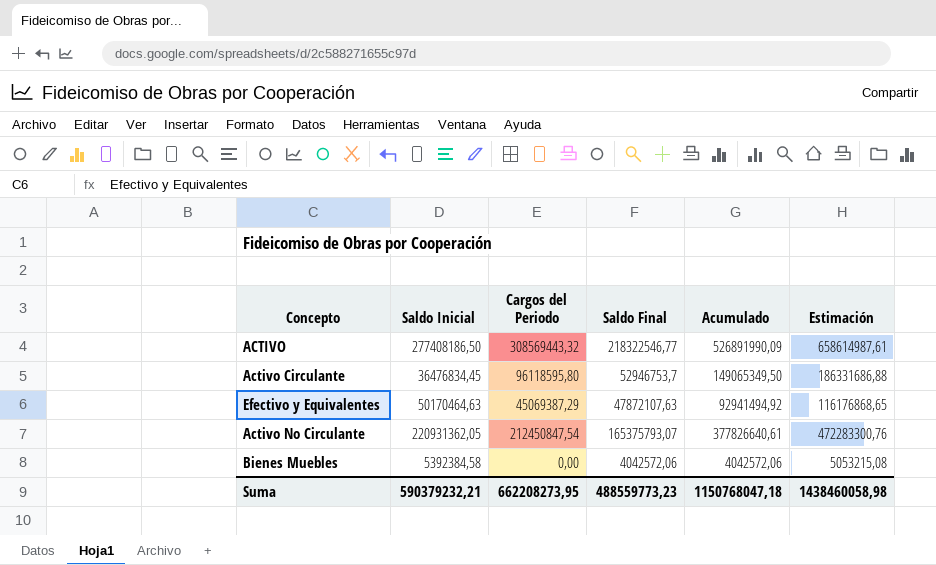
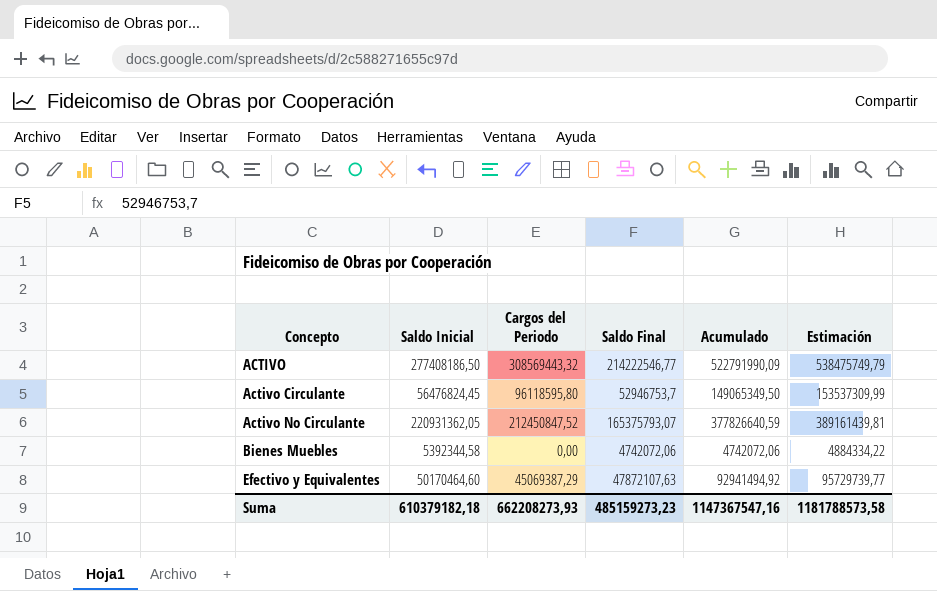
row order: none -> Concepto ascending
column Estimación | formula: [Acumulado] * 1,25 -> [Acumulado] * 1,03
ACTIVO | Saldo Final: 218322546,77 -> 214222546,77
ACTIVO | Acumulado: 526891990,09 -> 522791990,09
Activo Circulante | Saldo Inicial: 36476834,45 -> 56476824,45
Activo No Circulante | Cargos del Periodo: 212450847,54 -> 212450847,52
Activo No Circulante | Acumulado: 377826640,61 -> 377826640,59
Bienes Muebles | Saldo Inicial: 5392384,58 -> 5392344,58
Bienes Muebles | Saldo Final: 4042572,06 -> 4742072,06
Bienes Muebles | Acumulado: 4042572,06 -> 4742072,06
Efectivo y Equivalentes | Saldo Inicial: 50170464,63 -> 50170464,60
Suma | Saldo Inicial: 590379232,21 -> 610379182,18
Suma | Cargos del Periodo: 662208273,95 -> 662208273,93
Suma | Saldo Final: 488559773,23 -> 485159273,23
Suma | Acumulado: 1150768047,18 -> 1147367547,16
Suma | Estimación: 1438460058,98 -> 1181788573,58

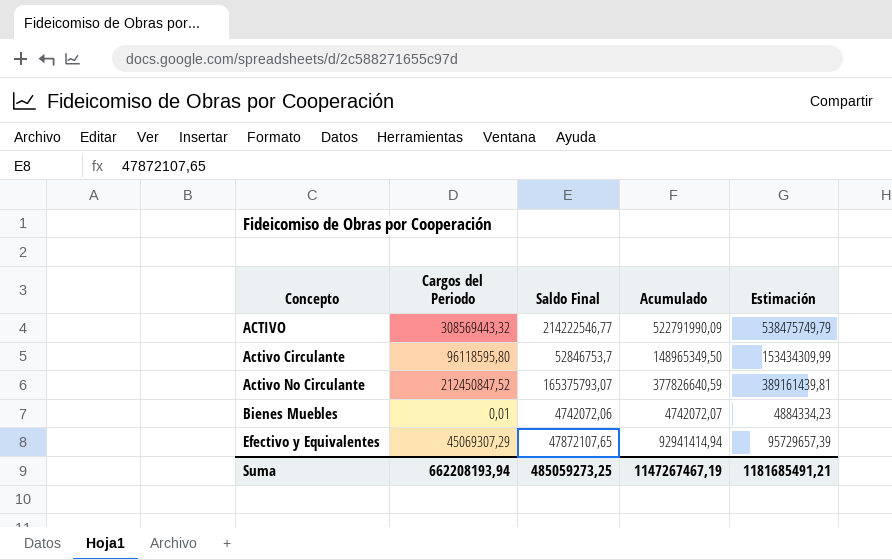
column Saldo Inicial | position: 2 -> none
Activo Circulante | Saldo Final: 52946753,7 -> 52846753,7
Activo Circulante | Acumulado: 149065349,50 -> 148965349,50
Activo Circulante | Estimación: 153537309,99 -> 153434309,99
Bienes Muebles | Cargos del Periodo: 0,00 -> 0,01
Bienes Muebles | Acumulado: 4742072,06 -> 4742072,07
Bienes Muebles | Estimación: 4884334,22 -> 4884334,23
Efectivo y Equivalentes | Cargos del Periodo: 45069387,29 -> 45069307,29
Efectivo y Equivalentes | Saldo Final: 47872107,63 -> 47872107,65
Efectivo y Equivalentes | Acumulado: 92941494,92 -> 92941414,94
Efectivo y Equivalentes | Estimación: 95729739,77 -> 95729657,39
Suma | Cargos del Periodo: 662208273,93 -> 662208193,94
Suma | Saldo Final: 485159273,23 -> 485059273,25
Suma | Acumulado: 1147367547,16 -> 1147267467,19
Suma | Estimación: 1181788573,58 -> 1181685491,21

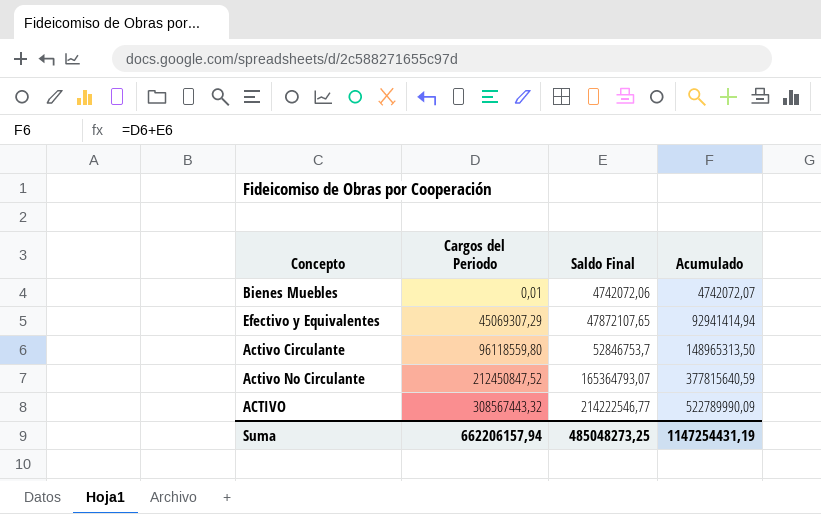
row order: Concepto ascending -> Cargos del Periodo ascending
column Estimación | formula: [Acumulado] * 1,03 -> none
Activo Circulante | Cargos del Periodo: 96118595,80 -> 96118559,80
Activo Circulante | Acumulado: 148965349,50 -> 148965313,50
Activo No Circulante | Saldo Final: 165375793,07 -> 165364793,07
Activo No Circulante | Acumulado: 377826640,59 -> 377815640,59
ACTIVO | Cargos del Periodo: 308569443,32 -> 308567443,32
ACTIVO | Acumulado: 522791990,09 -> 522789990,09
Suma | Cargos del Periodo: 662208193,94 -> 662206157,94
Suma | Saldo Final: 485059273,25 -> 485048273,25
Suma | Acumulado: 1147267467,19 -> 1147254431,19

